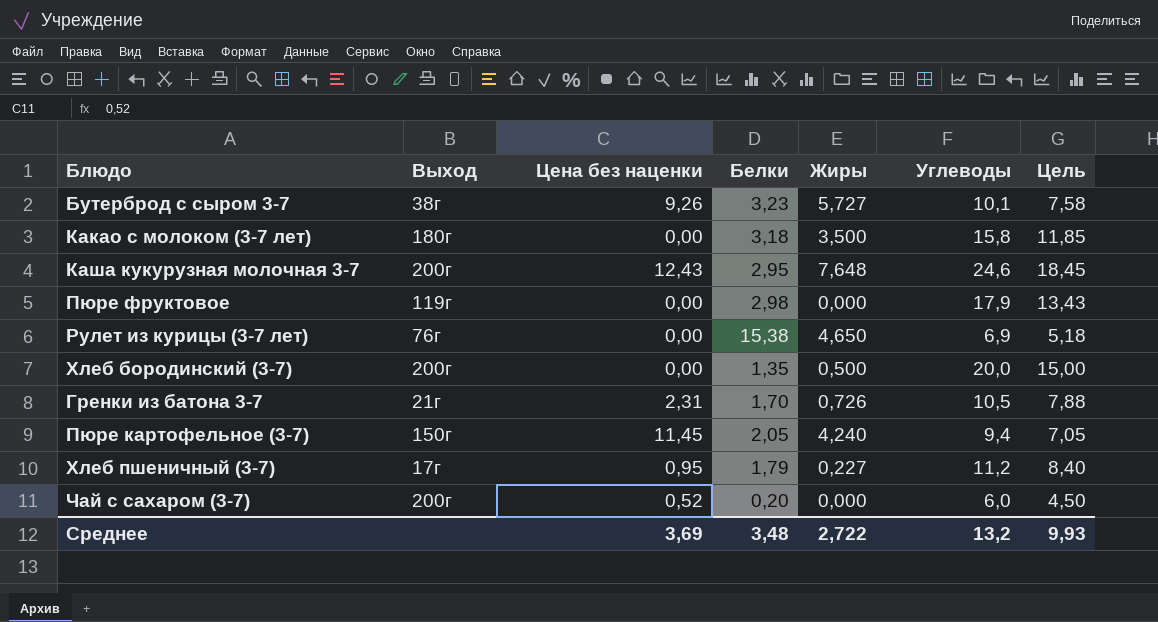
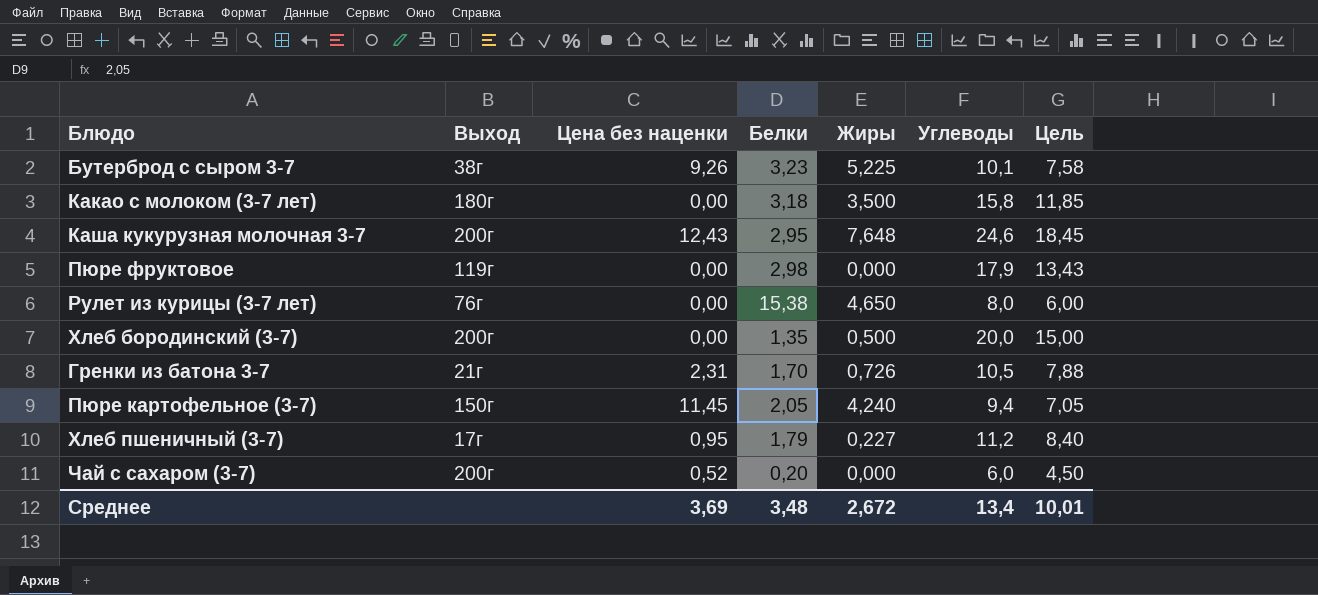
Бутерброд с сыром 3-7 | Жиры: 5,727 -> 5,225
Рулет из курицы (3-7 лет) | Углеводы: 6,9 -> 8,0
Рулет из курицы (3-7 лет) | Цель: 5,18 -> 6,00
Среднее | Жиры: 2,722 -> 2,672
Среднее | Углеводы: 13,2 -> 13,4
Среднее | Цель: 9,93 -> 10,01

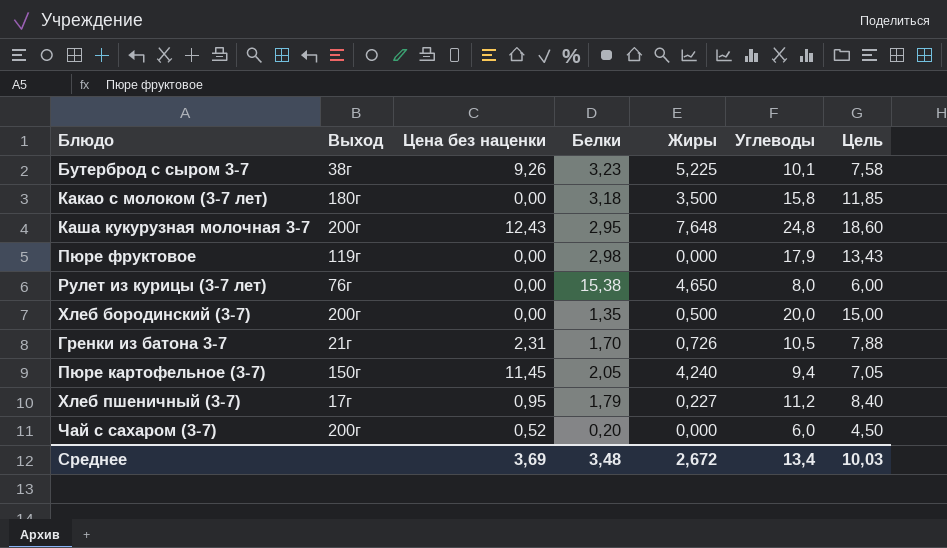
Каша кукурузная молочная 3-7 | Углеводы: 24,6 -> 24,8
Каша кукурузная молочная 3-7 | Цель: 18,45 -> 18,60
Среднее | Цель: 10,01 -> 10,03

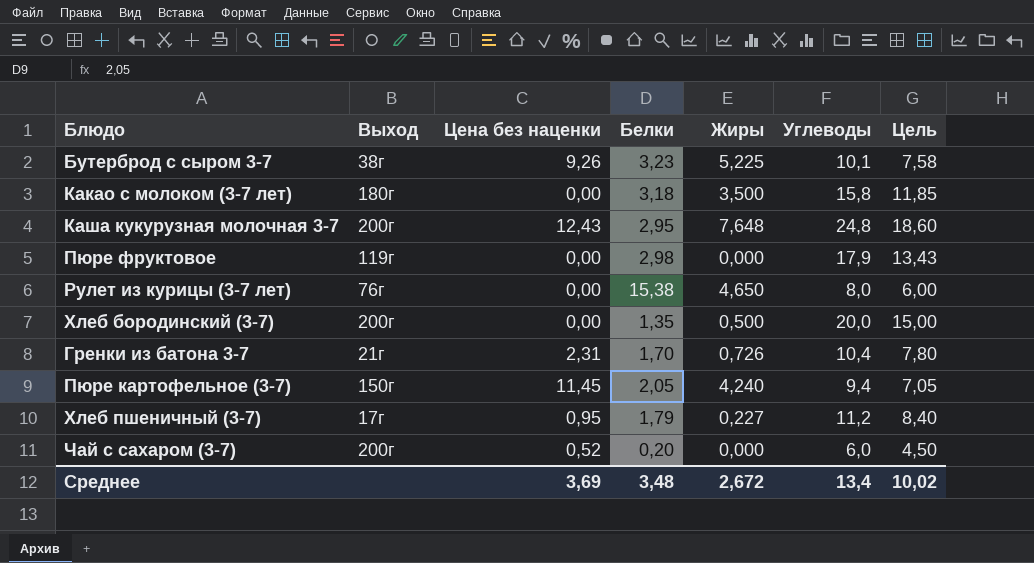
Гренки из батона 3-7 | Углеводы: 10,5 -> 10,4
Гренки из батона 3-7 | Цель: 7,88 -> 7,80
Среднее | Цель: 10,03 -> 10,02

